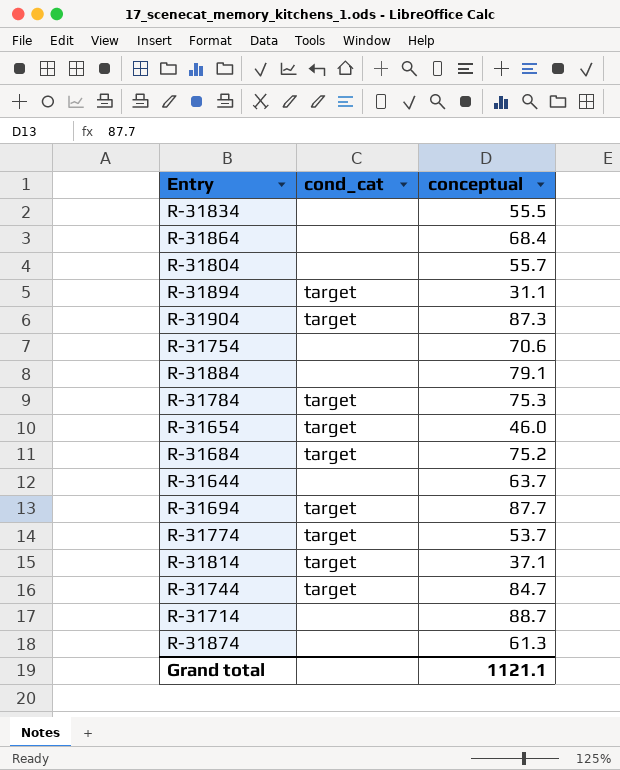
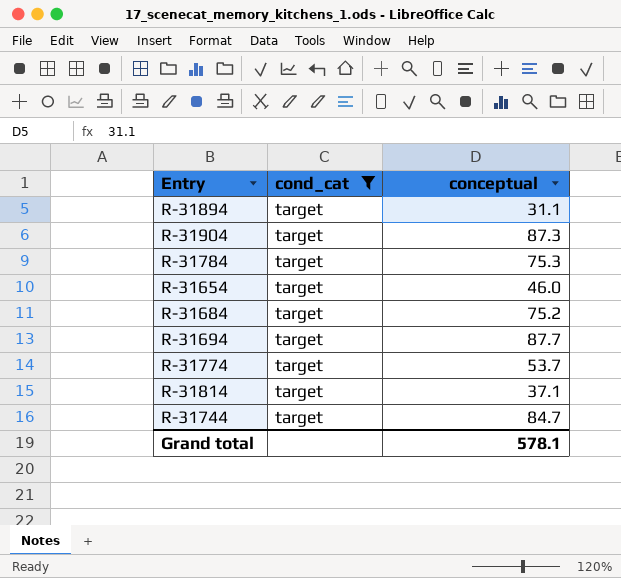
filter: none -> cond_cat = target
Grand total | conceptual: 1121.1 -> 578.1

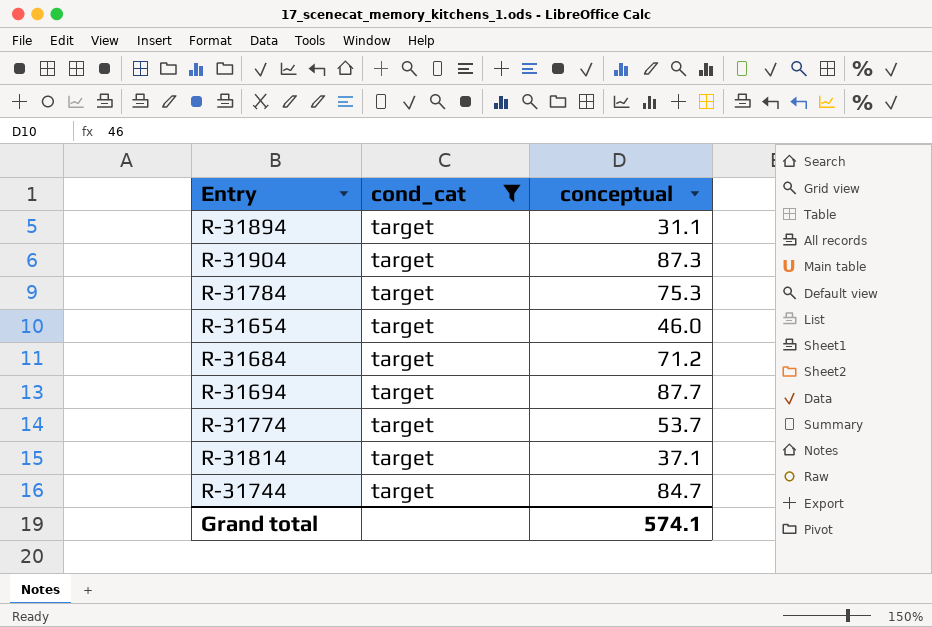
R-31684 | conceptual: 75.2 -> 71.2
Grand total | conceptual: 578.1 -> 574.1

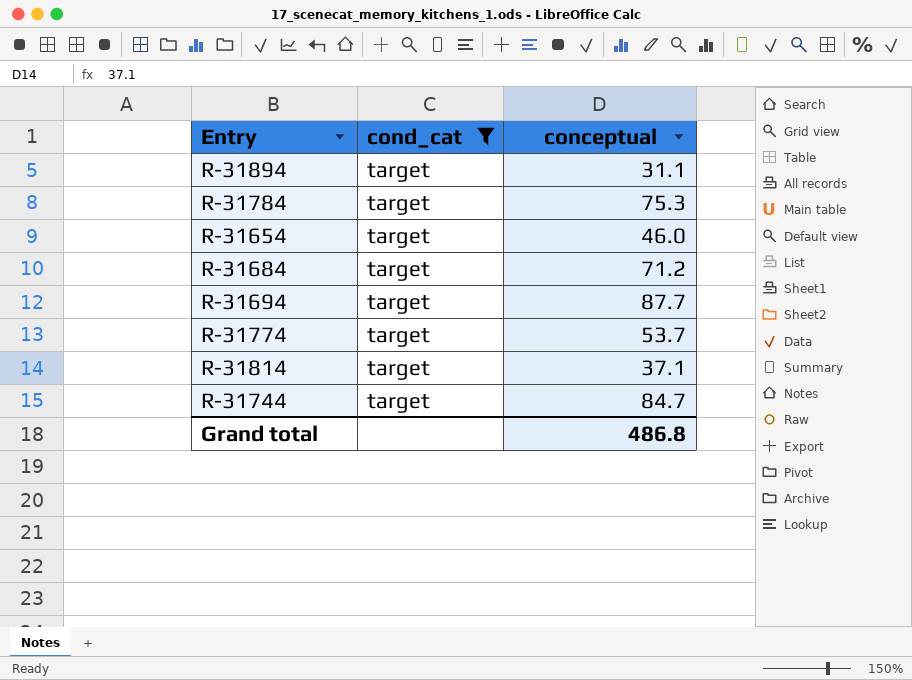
row R-31904: target | 87.3 -> none
Grand total | conceptual: 574.1 -> 486.8

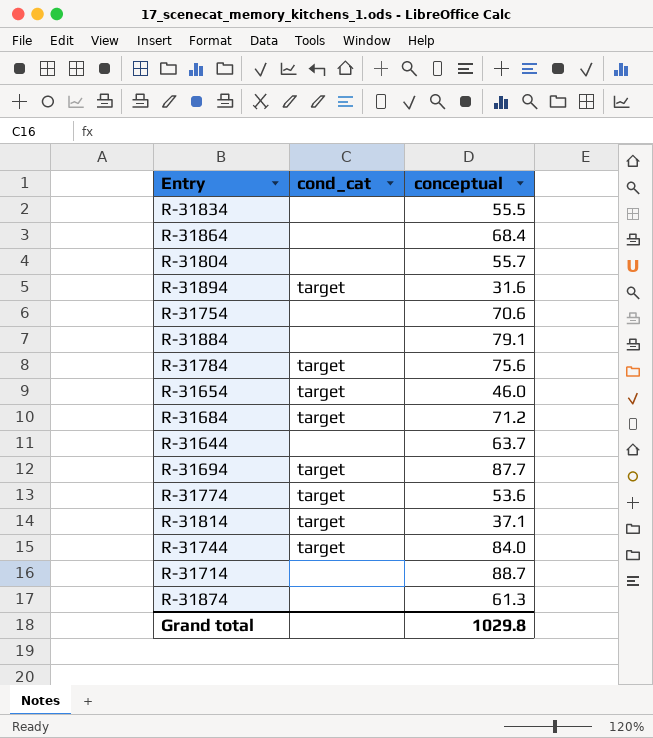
filter: cond_cat = target -> none
R-31894 | conceptual: 31.1 -> 31.6
R-31784 | conceptual: 75.3 -> 75.6
R-31774 | conceptual: 53.7 -> 53.6
R-31744 | conceptual: 84.7 -> 84.0
Grand total | conceptual: 486.8 -> 1029.8

